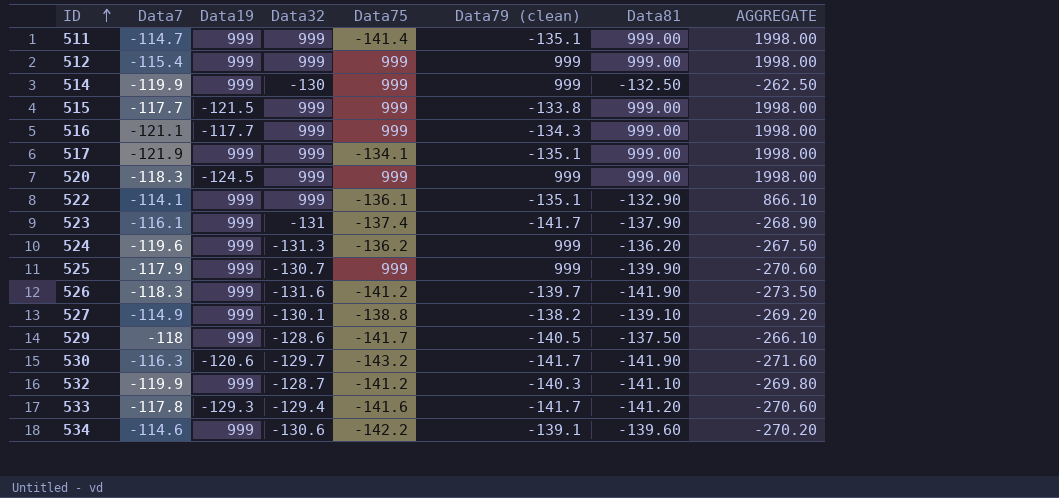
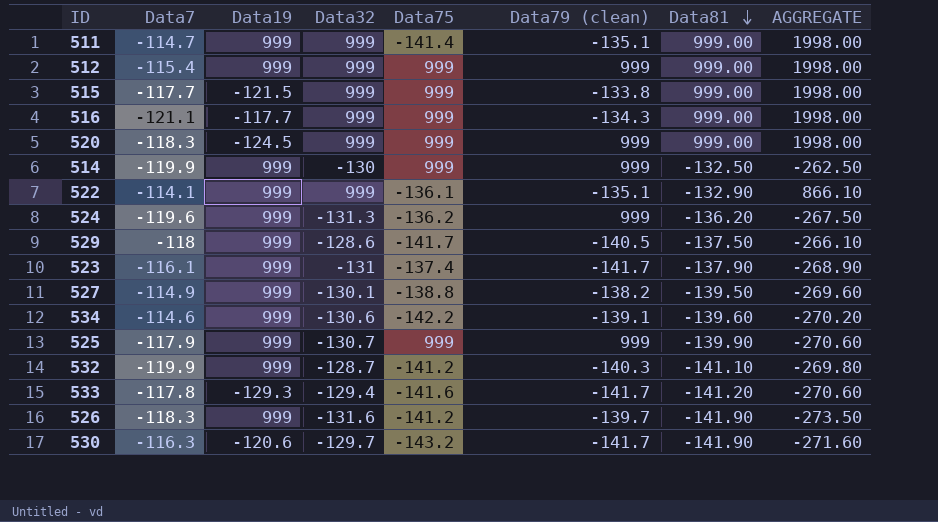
row order: ID ascending -> Data81 descending
row 517: -121.9 | 999 | 999 | -134.1 | -135.1 | 999.00 | 1998.00 -> none
527 | Data81: -139.10 -> -139.50
527 | AGGREGATE: -269.20 -> -269.60

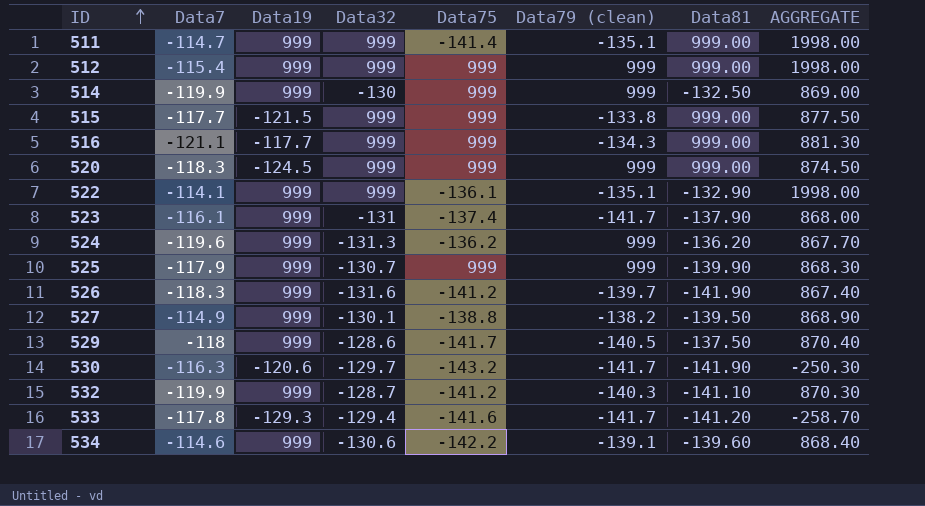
row order: Data81 descending -> ID ascending
column AGGREGATE | formula: [Data32] + [Data81] -> [Data19] + [Data32]

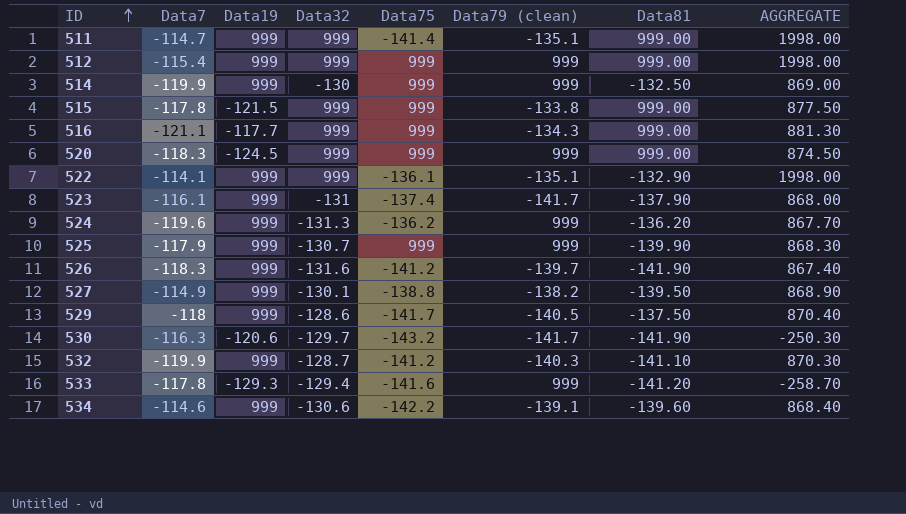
515 | Data7: -117.7 -> -117.8
533 | Data79 (clean): -141.7 -> 999

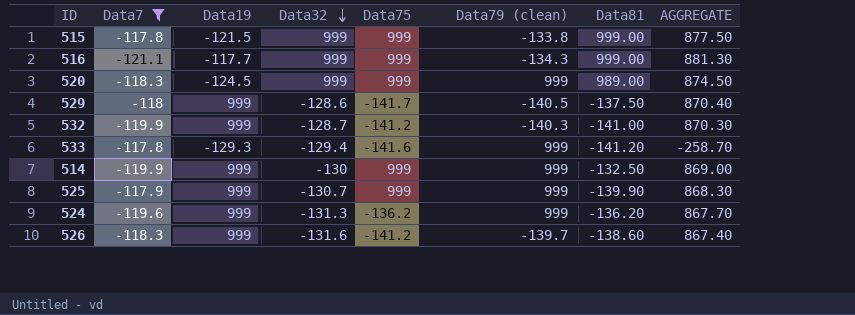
filter: none -> Data7 <= -117.8
row order: ID ascending -> Data32 descending
520 | Data81: 999.00 -> 989.00
532 | Data81: -141.10 -> -141.00
526 | Data81: -141.90 -> -138.60

